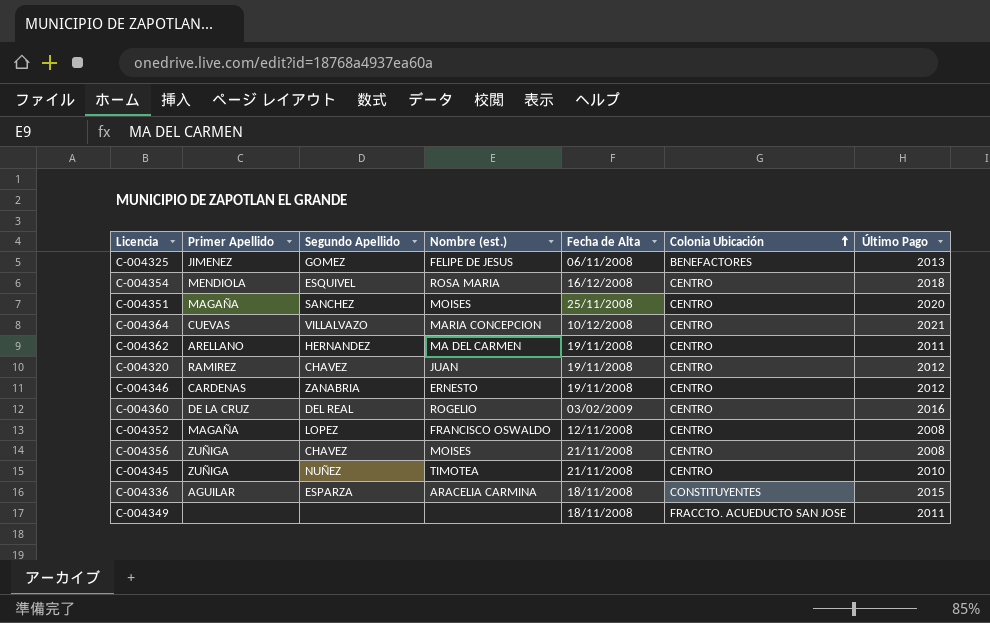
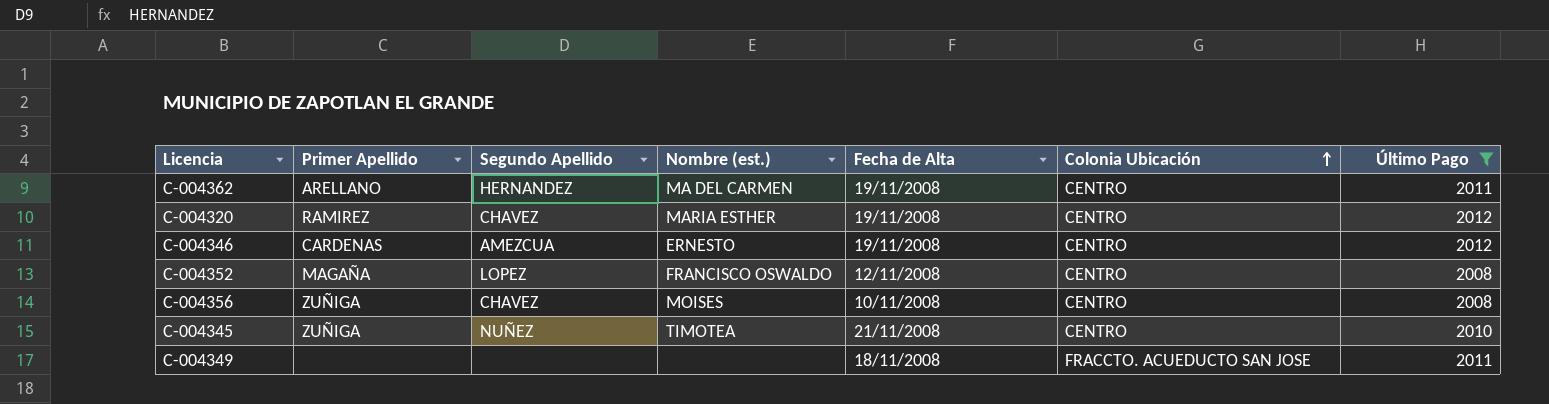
filter: none -> Último Pago <= 2012
C-004320 | Nombre (est.): JUAN -> MARIA ESTHER
C-004346 | Segundo Apellido: ZANABRIA -> AMEZCUA
C-004356 | Fecha de Alta: 21/11/2008 -> 10/11/2008

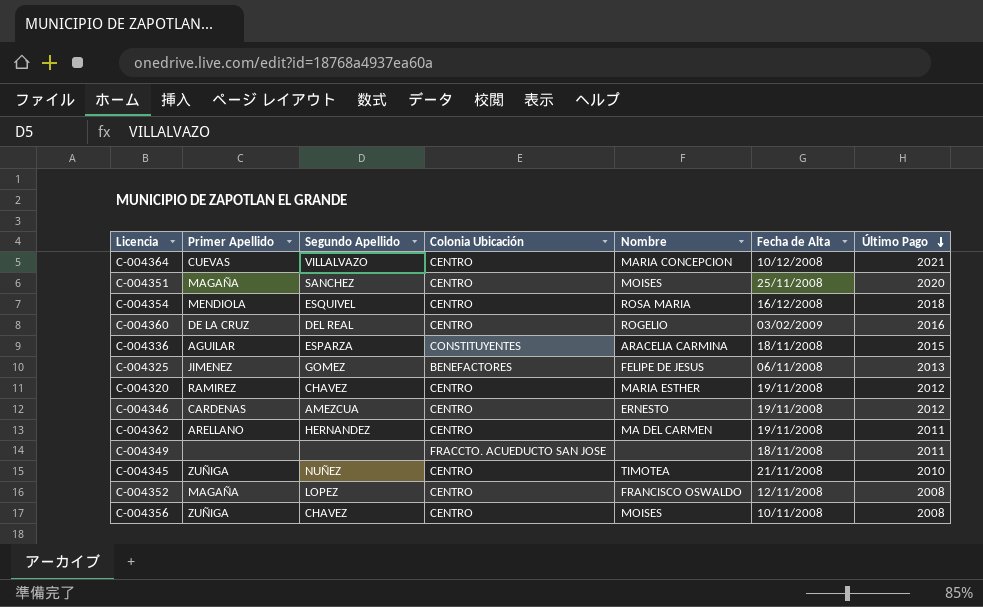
filter: Último Pago <= 2012 -> none
row order: Colonia Ubicación ascending -> Último Pago descending
column Colonia Ubicación | position: 6 -> 4
column name: Nombre (est.) -> Nombre

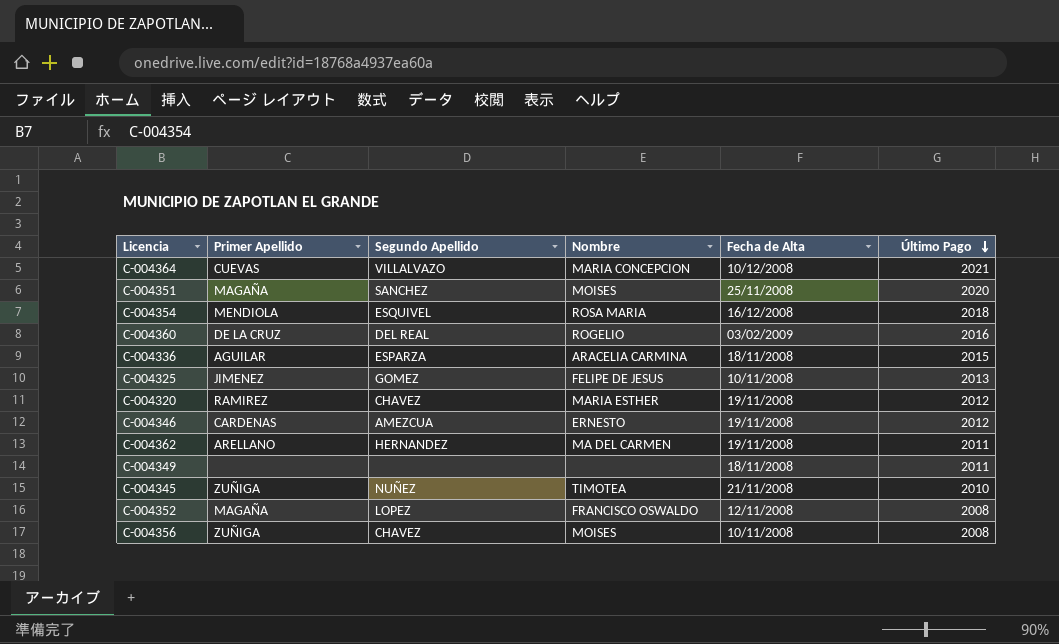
column Colonia Ubicación | position: 4 -> none
C-004325 | Fecha de Alta: 06/11/2008 -> 10/11/2008

